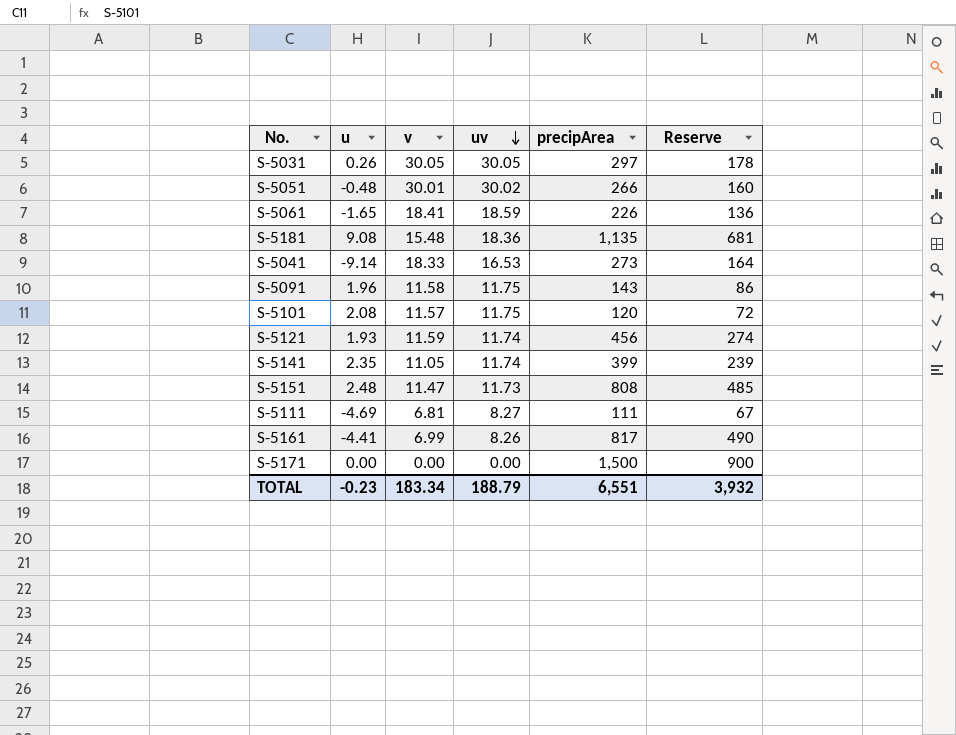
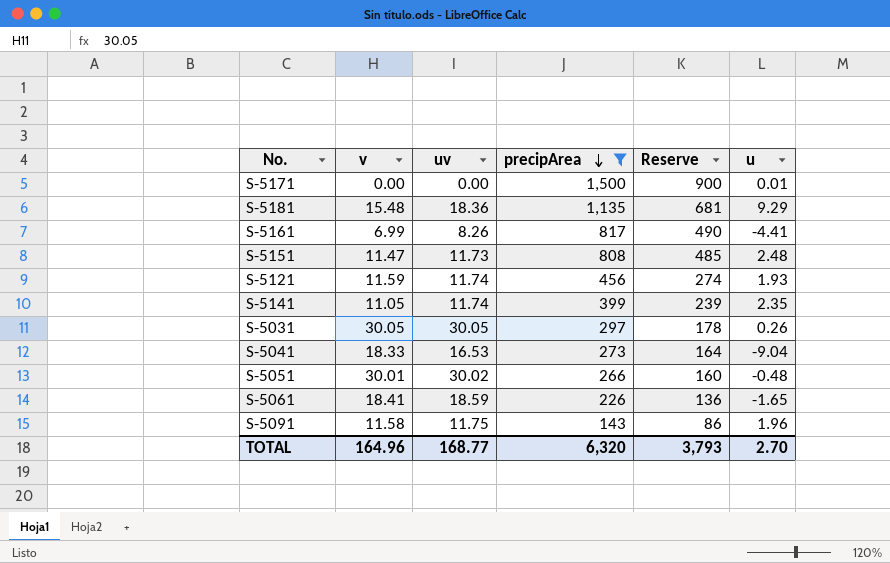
filter: none -> precipArea >= 143
row order: uv descending -> precipArea descending
column u | position: 2 -> 6
S-5171 | u: 0.00 -> 0.01
S-5181 | u: 9.08 -> 9.29
S-5041 | u: -9.14 -> -9.04
TOTAL | v: 183.34 -> 164.96
TOTAL | uv: 188.79 -> 168.77
TOTAL | precipArea: 6,551 -> 6,320
TOTAL | Reserve: 3,932 -> 3,793
TOTAL | u: -0.23 -> 2.70

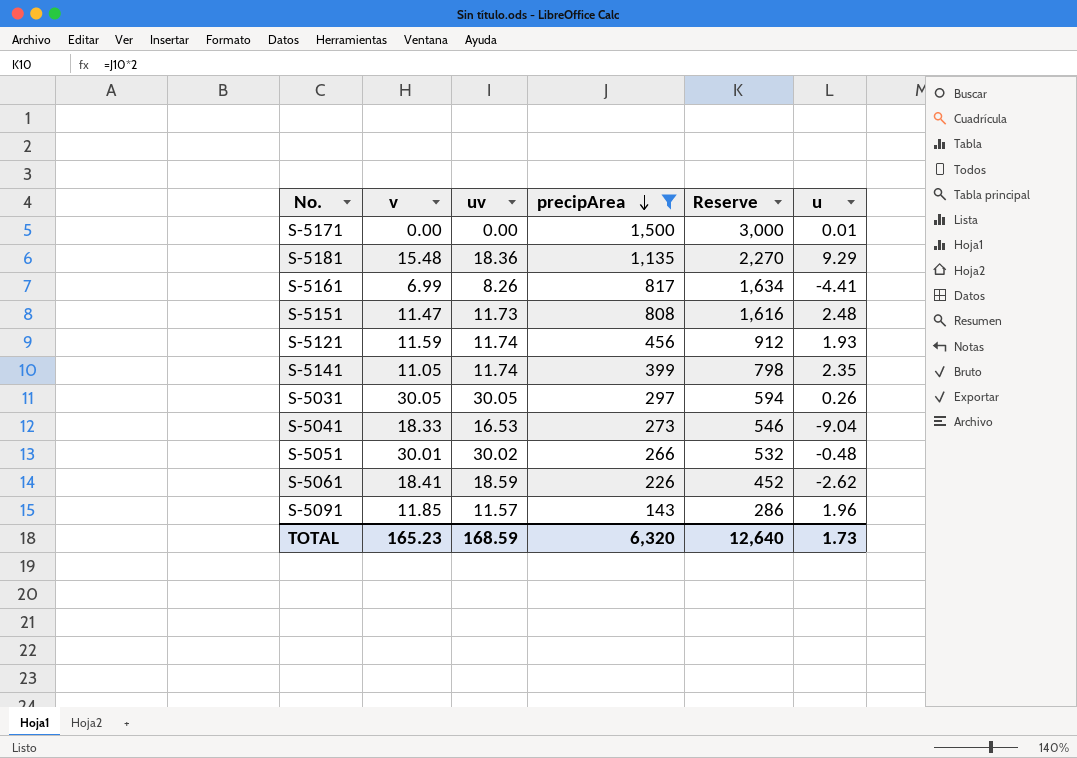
column Reserve | formula: [precipArea] * 0.6 -> [precipArea] * 2
S-5061 | u: -1.65 -> -2.62
S-5091 | v: 11.58 -> 11.85
S-5091 | uv: 11.75 -> 11.57
TOTAL | v: 164.96 -> 165.23
TOTAL | uv: 168.77 -> 168.59
TOTAL | Reserve: 3,793 -> 12,640
TOTAL | u: 2.70 -> 1.73

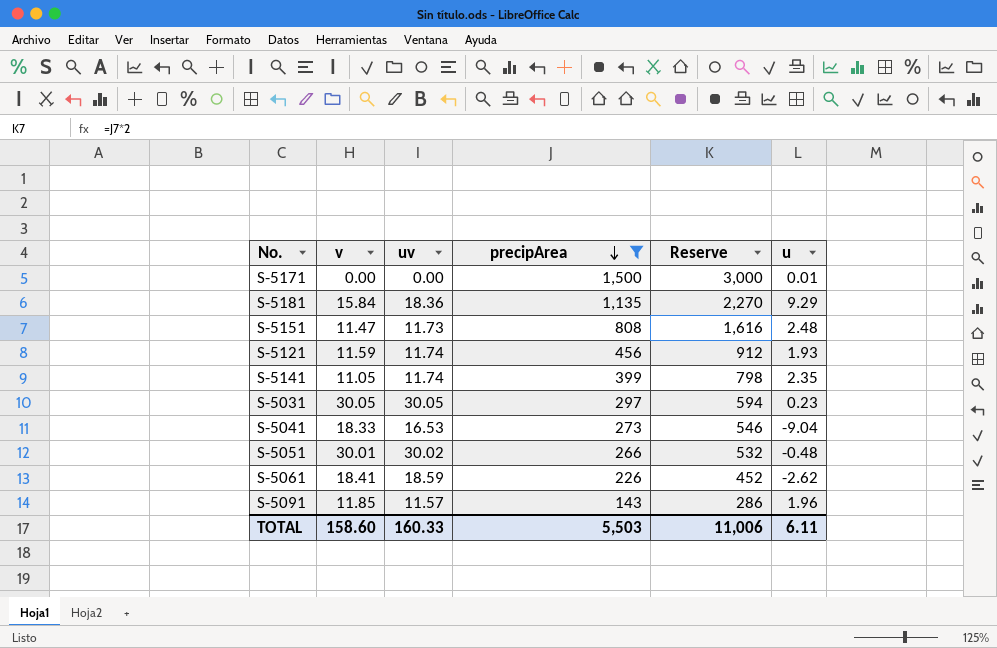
row S-5161: 6.99 | 8.26 | 817 | 1,634 | -4.41 -> none
S-5181 | v: 15.48 -> 15.84
S-5031 | u: 0.26 -> 0.23
TOTAL | v: 165.23 -> 158.60
TOTAL | uv: 168.59 -> 160.33
TOTAL | precipArea: 6,320 -> 5,503
TOTAL | Reserve: 12,640 -> 11,006
TOTAL | u: 1.73 -> 6.11

